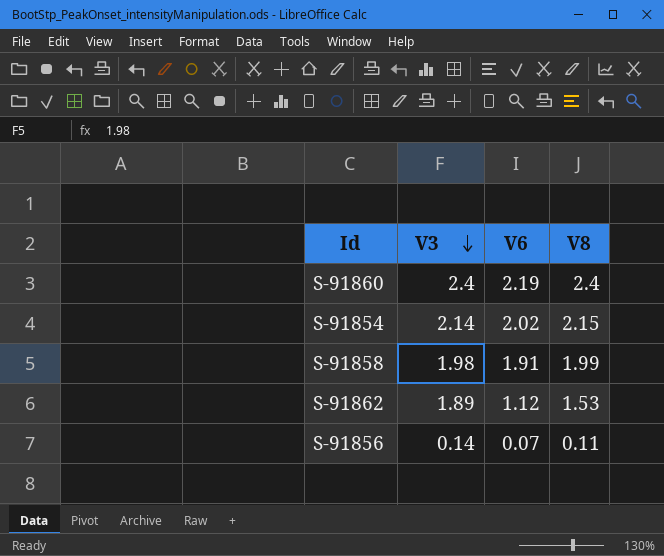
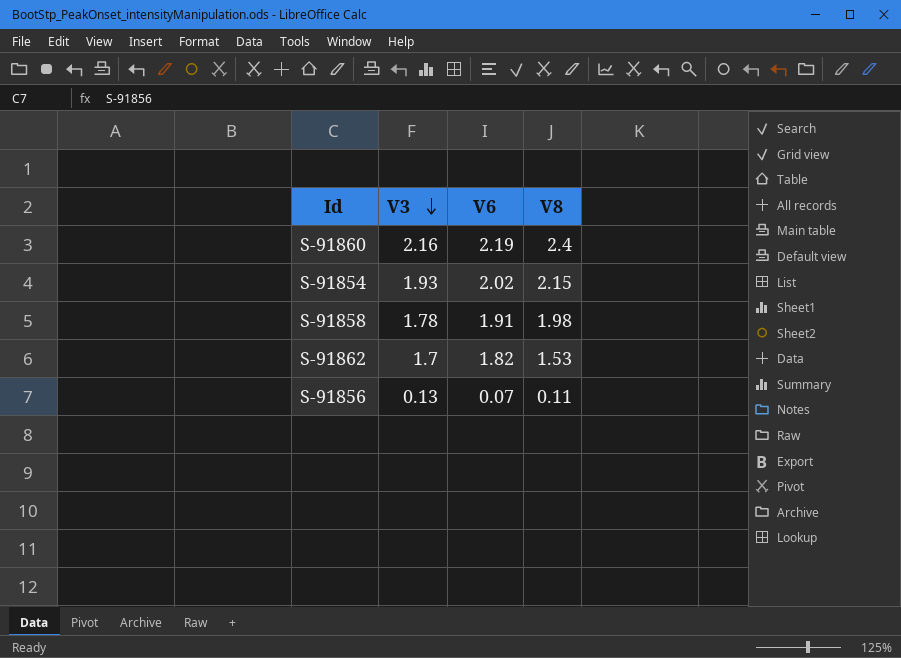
S-91860 | V3: 2.4 -> 2.16
S-91854 | V3: 2.14 -> 1.93
S-91858 | V3: 1.98 -> 1.78
S-91858 | V8: 1.99 -> 1.98
S-91862 | V3: 1.89 -> 1.7
S-91862 | V6: 1.12 -> 1.82
S-91856 | V3: 0.14 -> 0.13

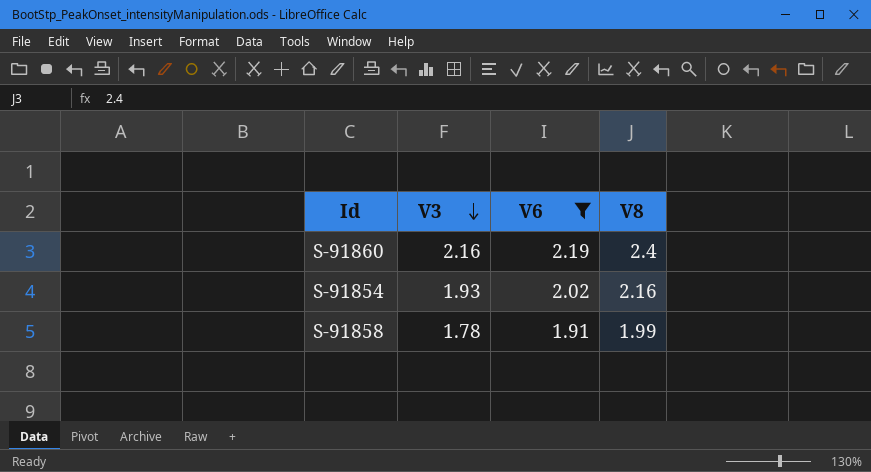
filter: none -> V6 >= 1.91
S-91854 | V8: 2.15 -> 2.16
S-91858 | V8: 1.98 -> 1.99

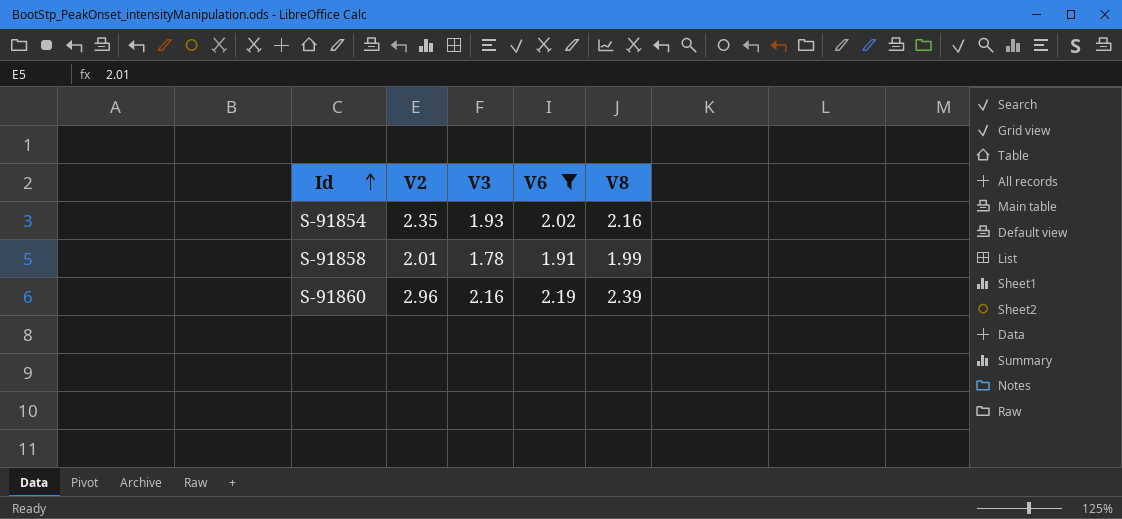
row order: V3 descending -> Id ascending
column V2 | position: none -> 2
S-91860 | V8: 2.4 -> 2.39

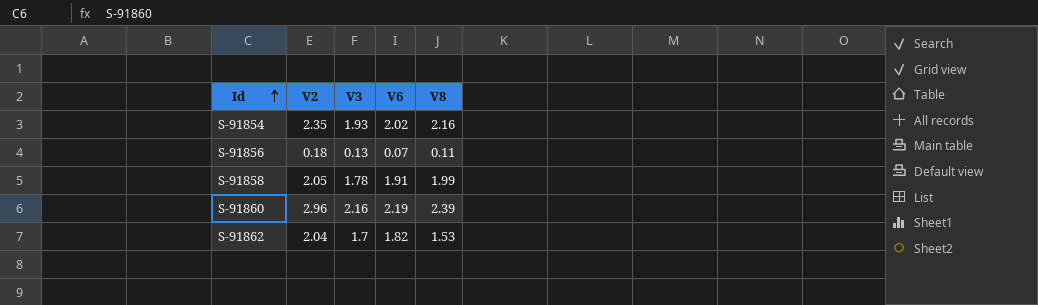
filter: V6 >= 1.91 -> none
S-91858 | V2: 2.01 -> 2.05

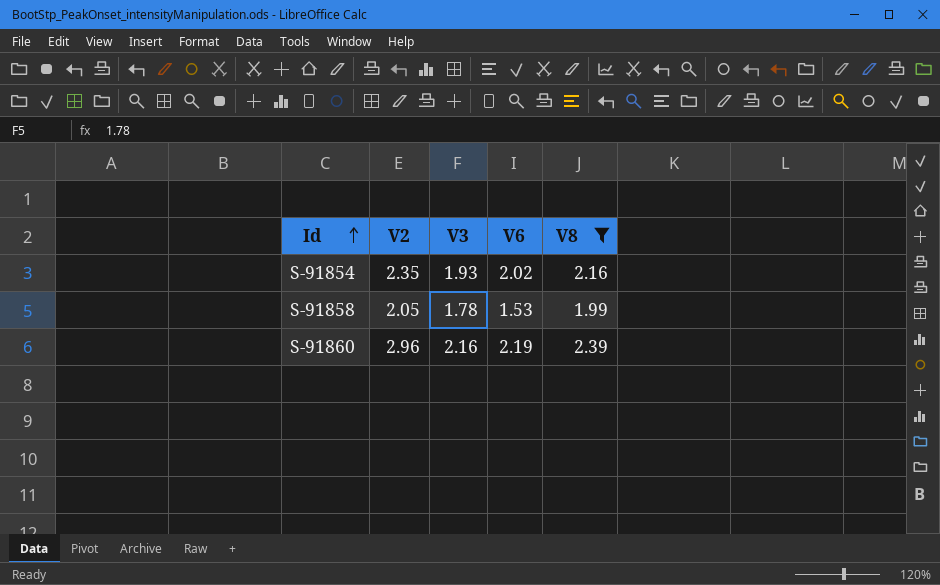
filter: none -> V8 >= 1.99
S-91858 | V6: 1.91 -> 1.53

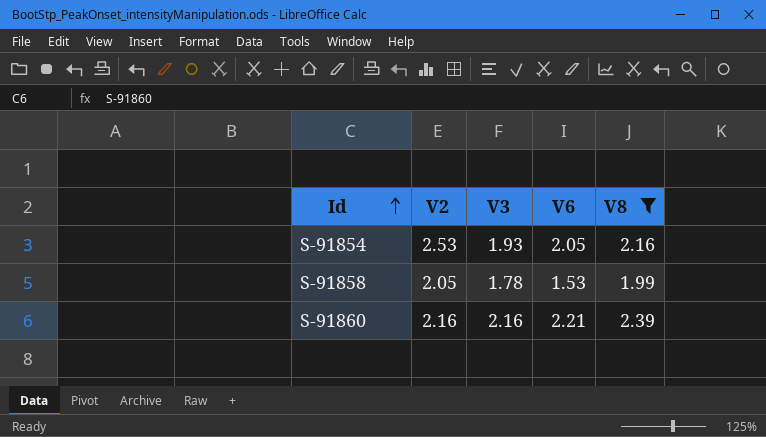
S-91854 | V2: 2.35 -> 2.53
S-91854 | V6: 2.02 -> 2.05
S-91860 | V2: 2.96 -> 2.16
S-91860 | V6: 2.19 -> 2.21

